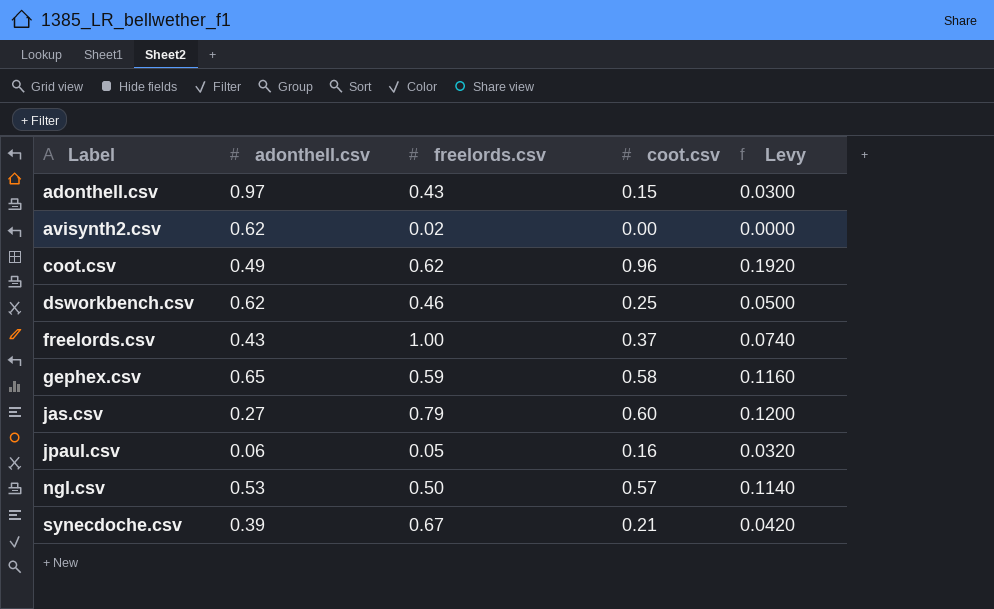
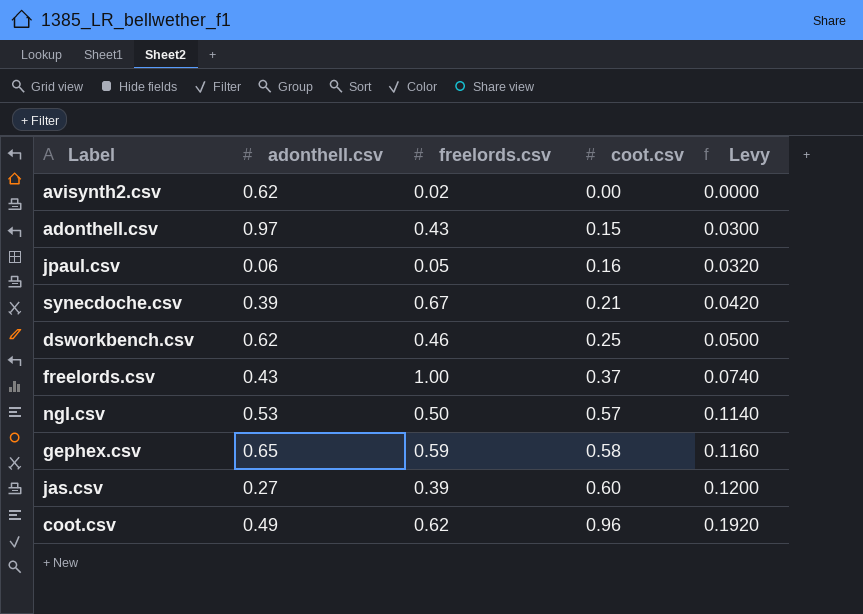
row order: Label ascending -> coot.csv ascending
jas.csv | freelords.csv: 0.79 -> 0.39

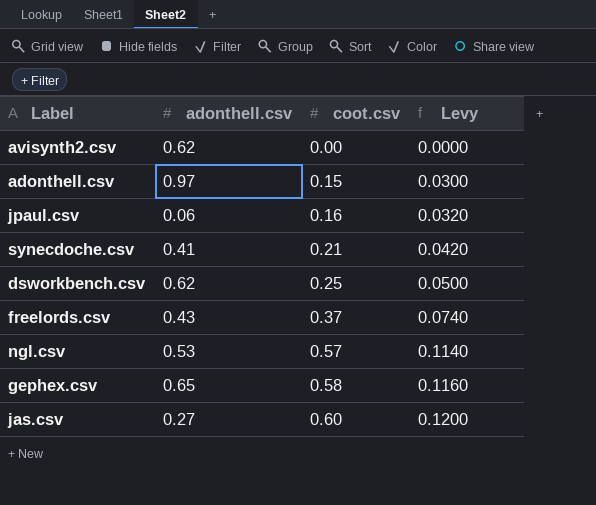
column freelords.csv | position: 3 -> none
row coot.csv: 0.49 | 0.62 | 0.96 | 0.1920 -> none
synecdoche.csv | adonthell.csv: 0.39 -> 0.41

